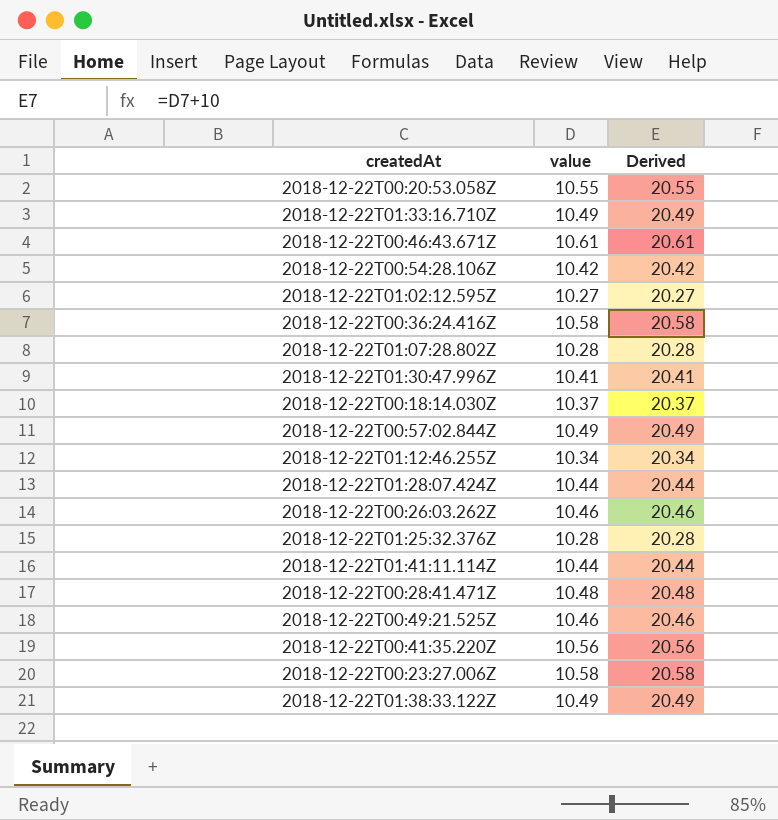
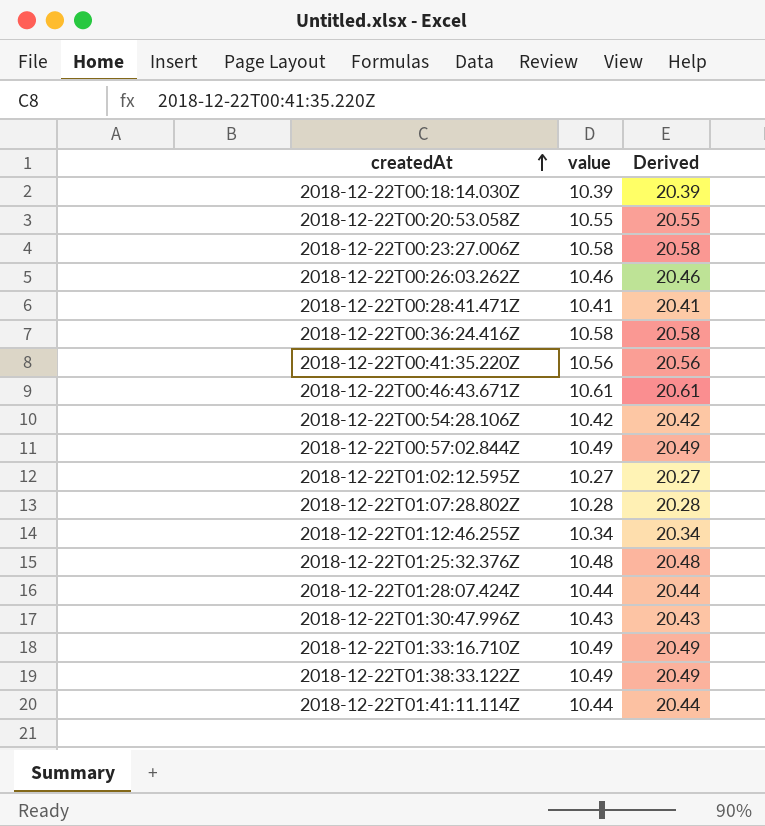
row order: none -> createdAt ascending
row 2018-12-22T00:49:21.525Z: 10.46 | 20.46 -> none
2018-12-22T00:18:14.030Z | value: 10.37 -> 10.39
2018-12-22T00:18:14.030Z | Derived: 20.37 -> 20.39
2018-12-22T00:28:41.471Z | value: 10.48 -> 10.41
2018-12-22T00:28:41.471Z | Derived: 20.48 -> 20.41
2018-12-22T01:25:32.376Z | value: 10.28 -> 10.48
2018-12-22T01:25:32.376Z | Derived: 20.28 -> 20.48
2018-12-22T01:30:47.996Z | value: 10.41 -> 10.43
2018-12-22T01:30:47.996Z | Derived: 20.41 -> 20.43

